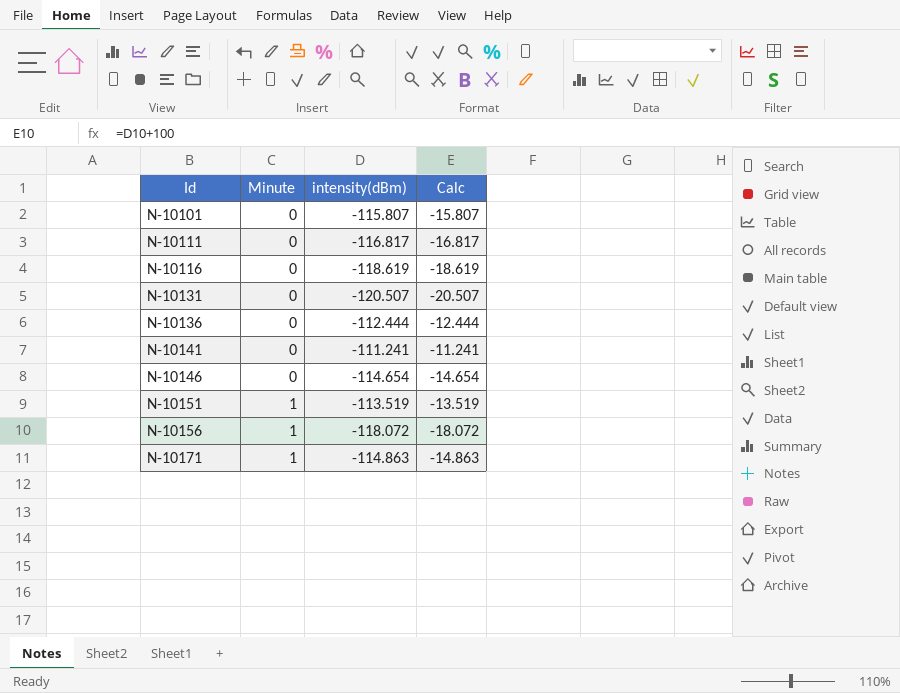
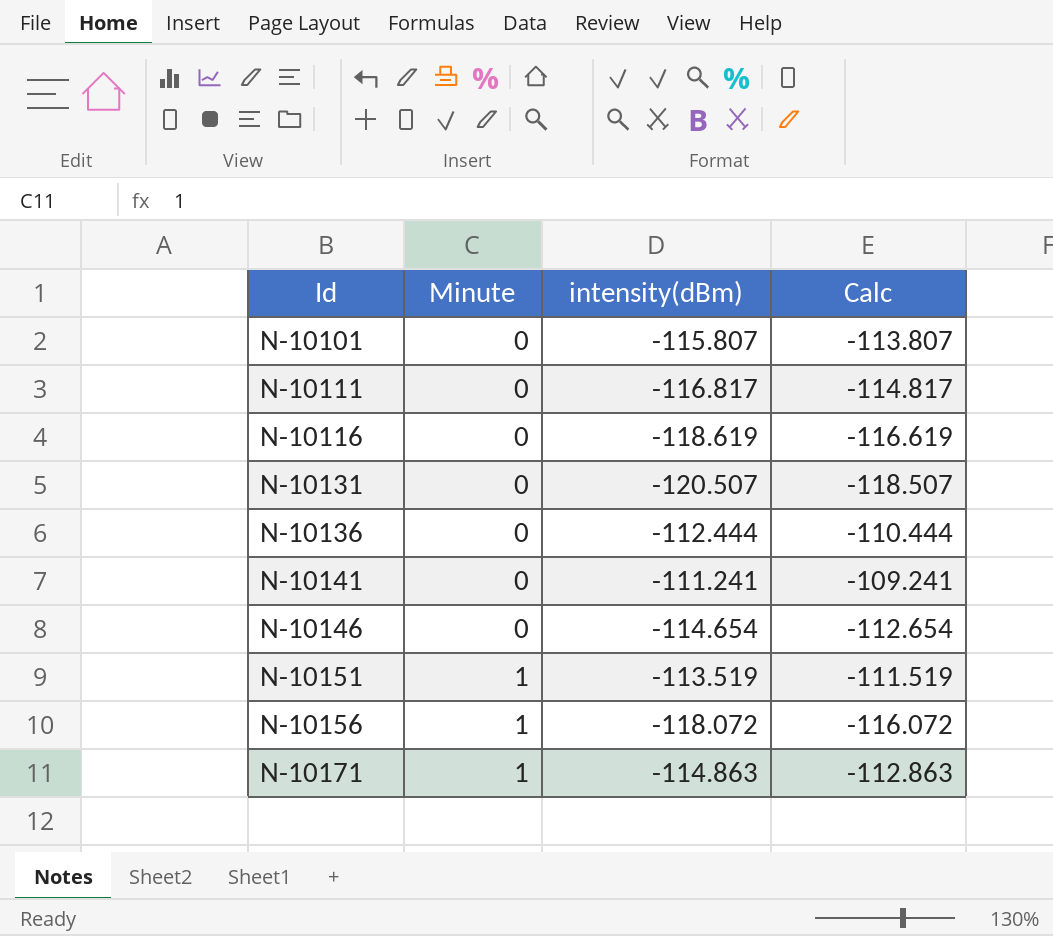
column Calc | formula: [intensity(dBm)] + 100 -> [intensity(dBm)] + 2

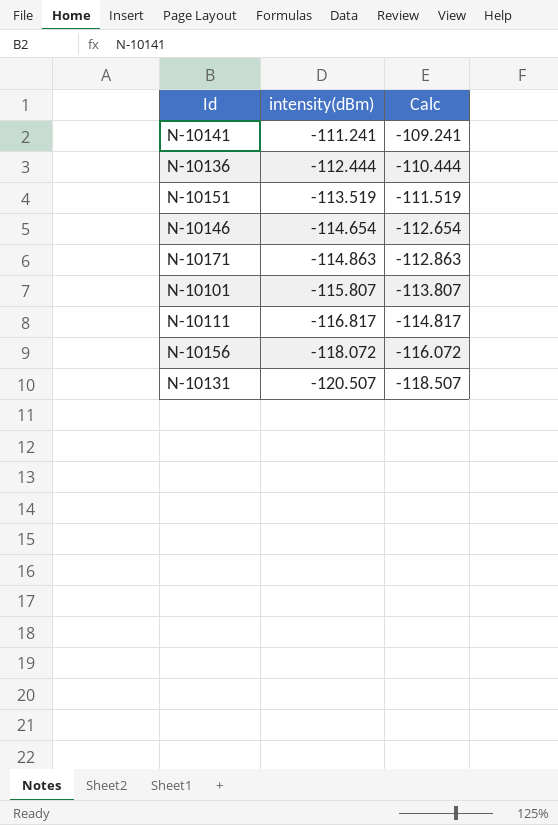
row order: Id ascending -> intensity(dBm) descending
column Minute | position: 2 -> none
row N-10116: 0 | -118.619 | -116.619 -> none

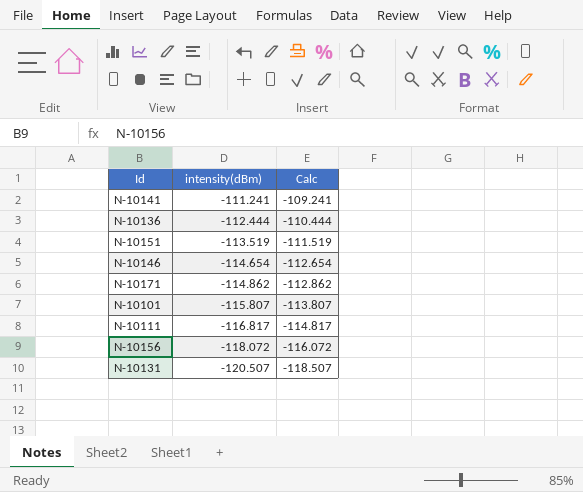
N-10171 | intensity(dBm): -114.863 -> -114.862
N-10171 | Calc: -112.863 -> -112.862

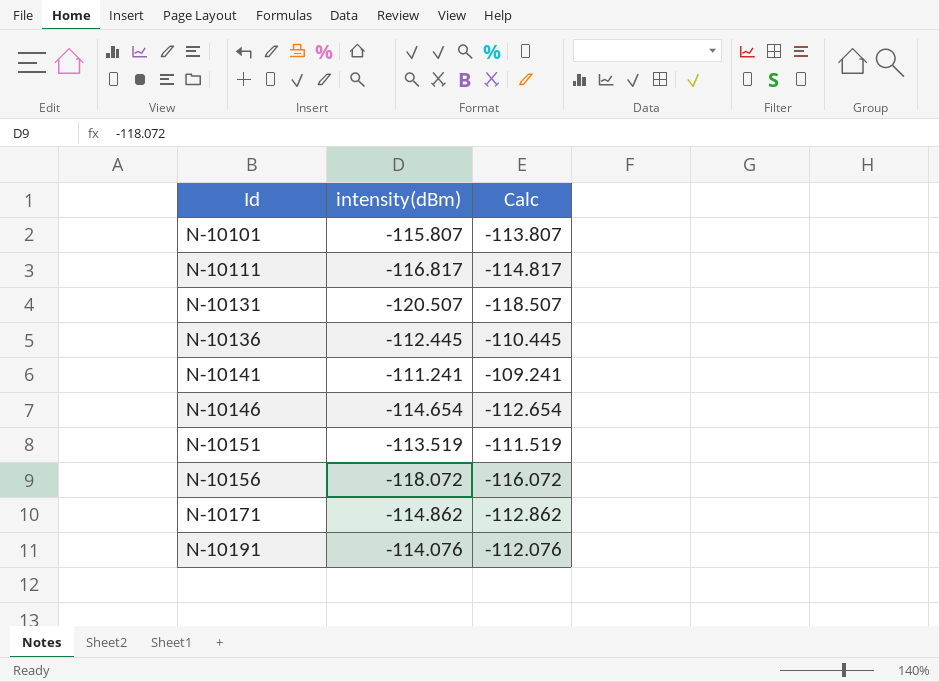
row order: intensity(dBm) descending -> Id ascending
N-10136 | intensity(dBm): -112.444 -> -112.445
N-10136 | Calc: -110.444 -> -110.445
row N-10191: none -> -114.076 | -112.076

